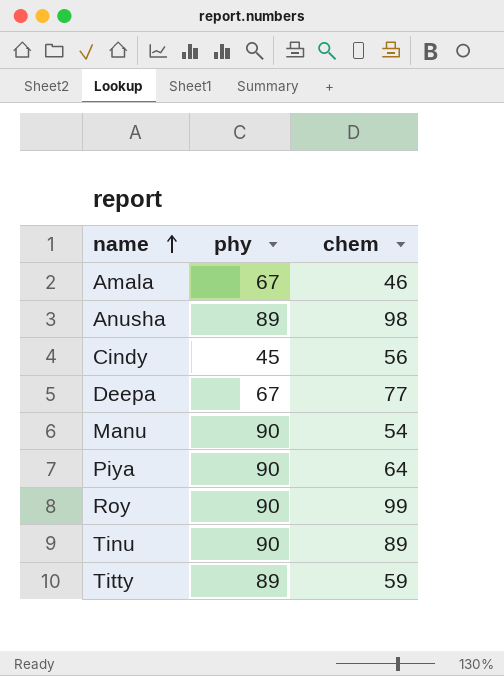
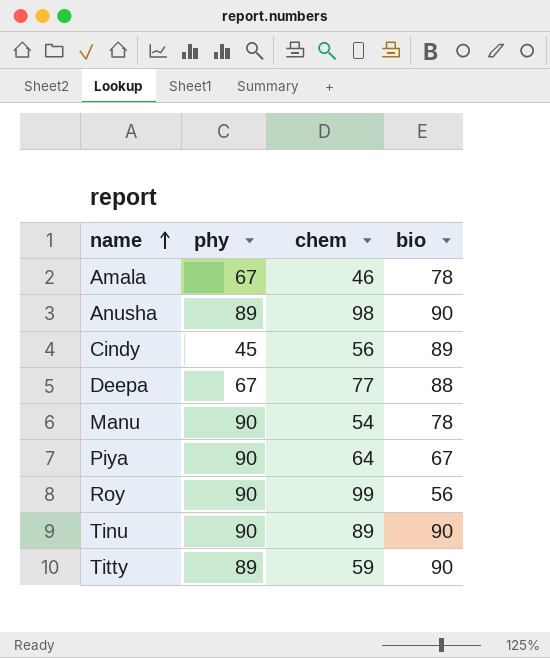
column bio | position: none -> 4

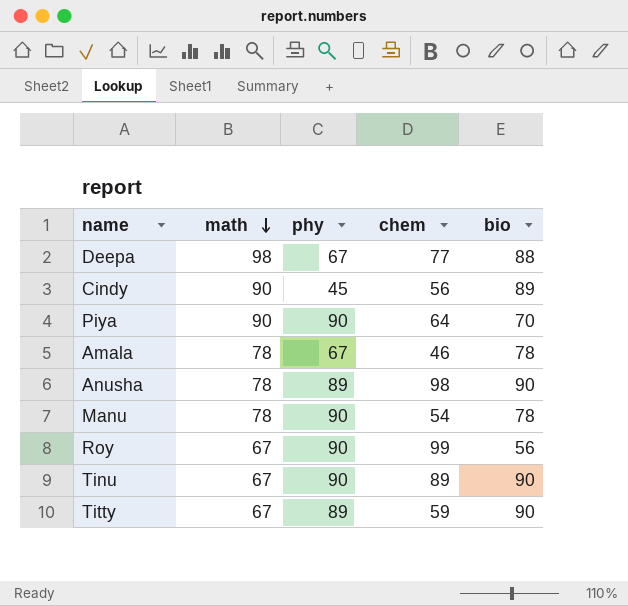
row order: name ascending -> math descending
column math | position: none -> 2
Piya | bio: 67 -> 70

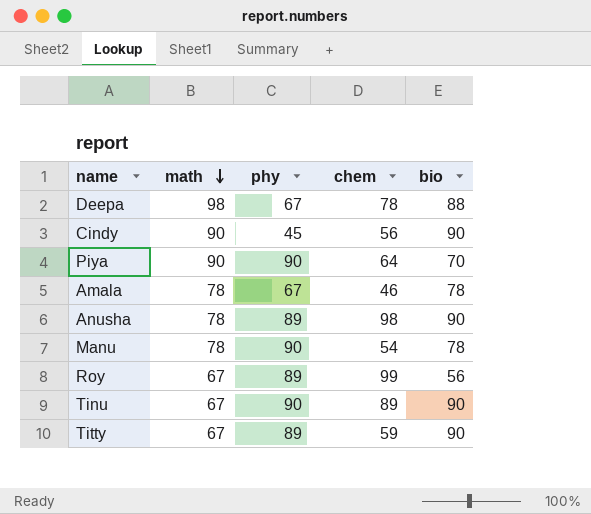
Deepa | chem: 77 -> 78
Cindy | bio: 89 -> 90
Roy | phy: 90 -> 89

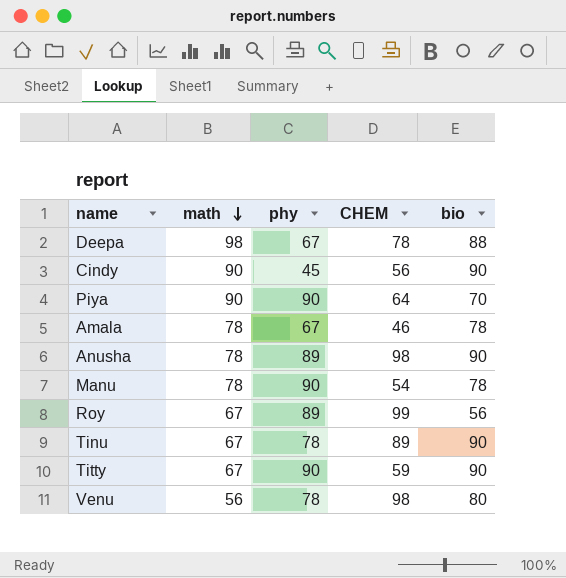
column name: chem -> CHEM
Tinu | phy: 90 -> 78
Titty | phy: 89 -> 90
row Venu: none -> 56 | 78 | 98 | 80

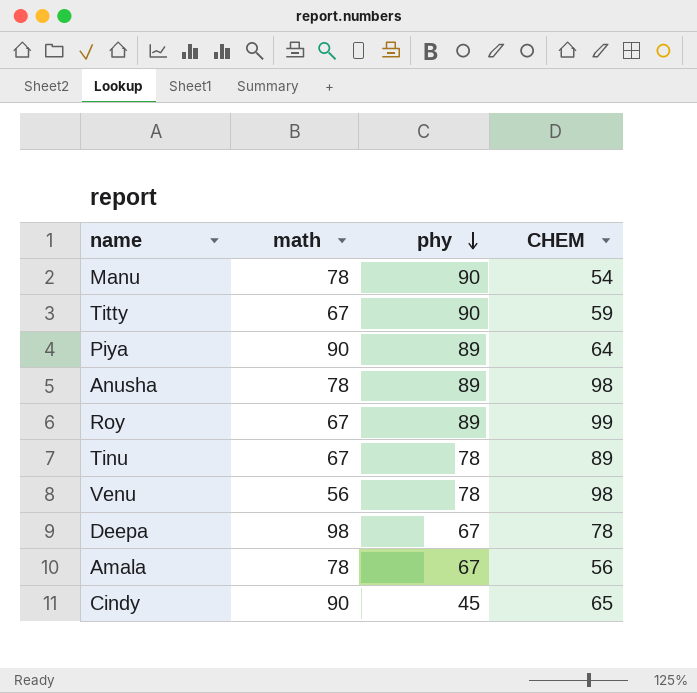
row order: math descending -> phy descending
column bio | position: 5 -> none
Piya | phy: 90 -> 89
Amala | CHEM: 46 -> 56
Cindy | CHEM: 56 -> 65

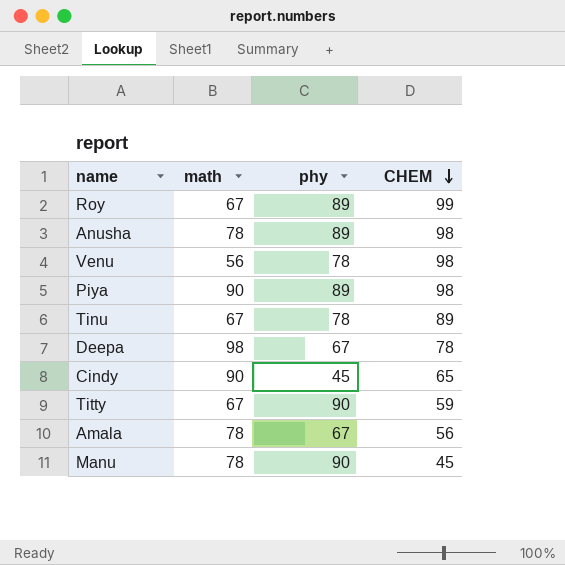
row order: phy descending -> CHEM descending
Piya | CHEM: 64 -> 98
Manu | CHEM: 54 -> 45

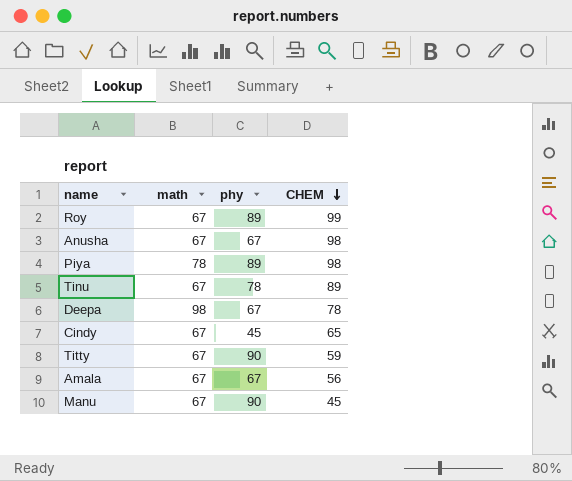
row Venu: 56 | 78 | 98 -> none
Anusha | math: 78 -> 67
Anusha | phy: 89 -> 67
Piya | math: 90 -> 78
Cindy | math: 90 -> 67
Amala | math: 78 -> 67
Manu | math: 78 -> 67

